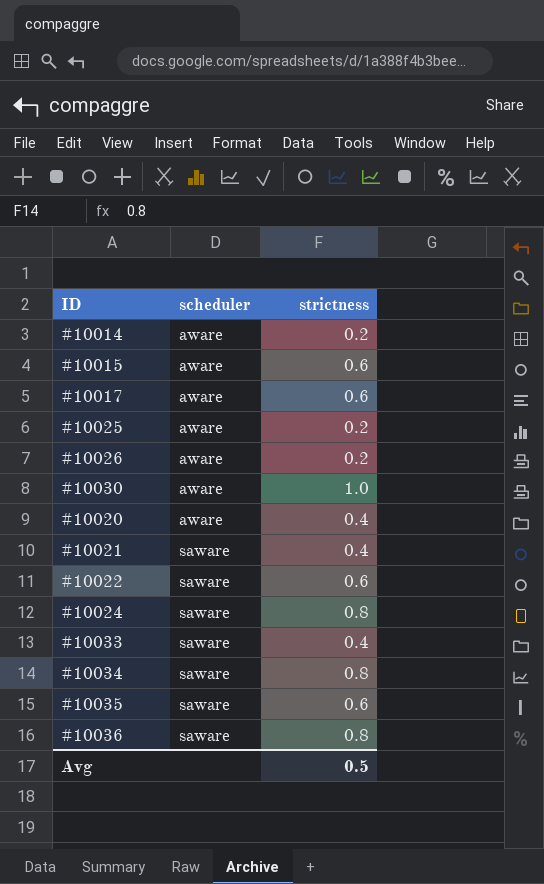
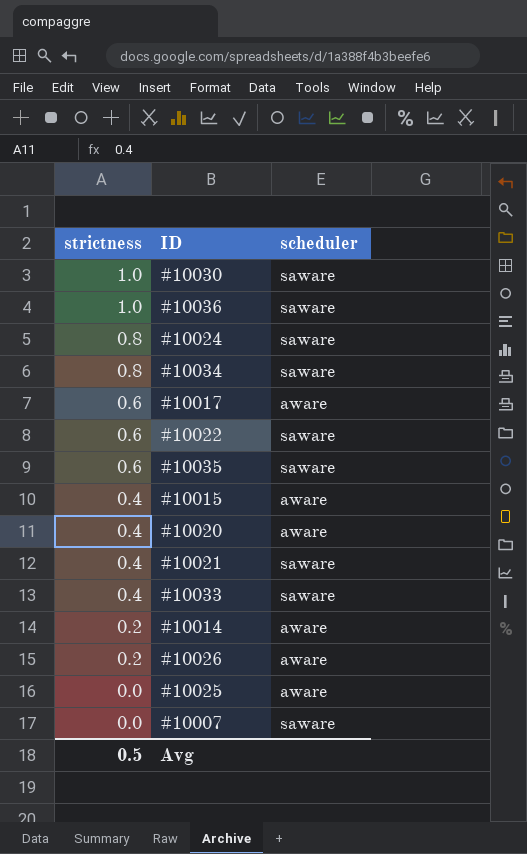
row order: scheduler ascending -> strictness descending
column strictness | position: 3 -> 1
#10030 | scheduler: aware -> saware
#10036 | strictness: 0.8 -> 1.0
#10015 | strictness: 0.6 -> 0.4
#10025 | strictness: 0.2 -> 0.0
row #10007: none -> 0.0 | saware

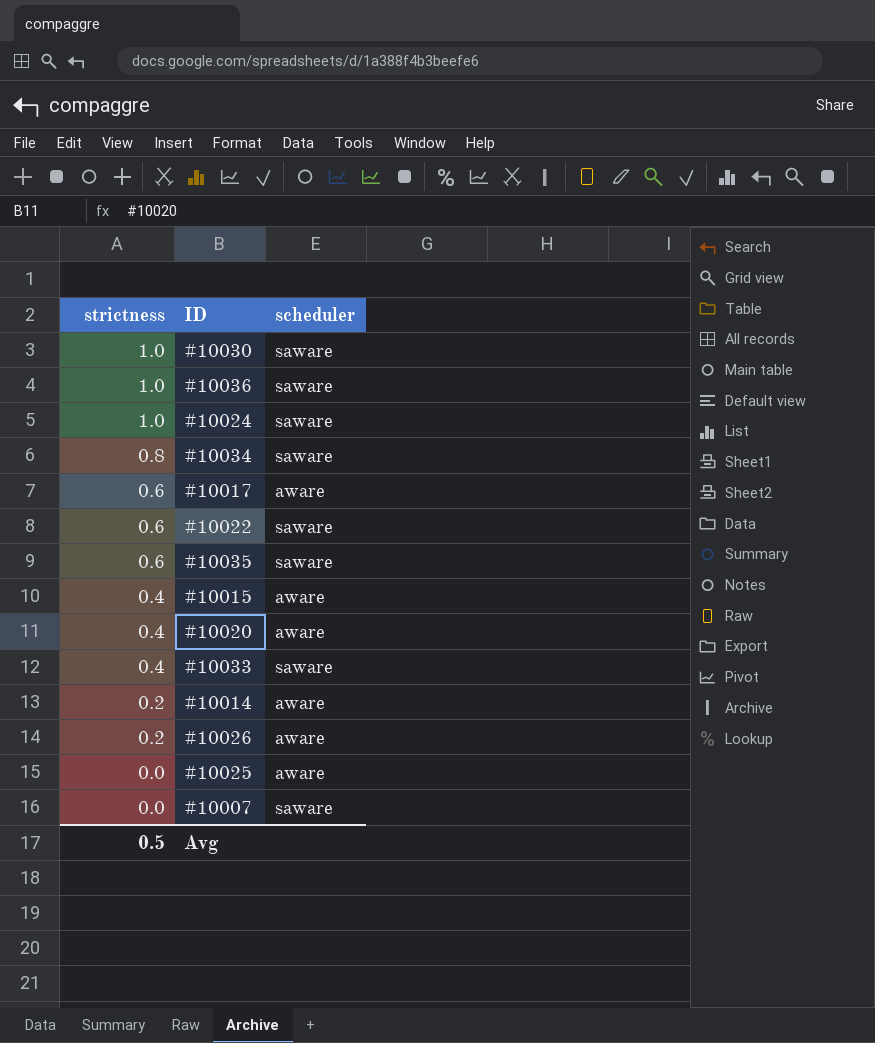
row #10021: 0.4 | saware -> none
#10024 | strictness: 0.8 -> 1.0

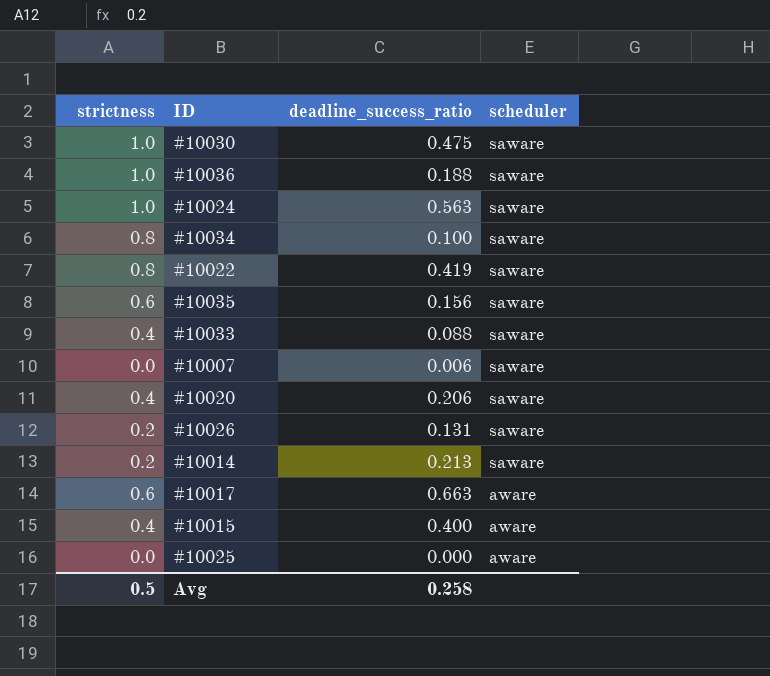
row order: strictness descending -> scheduler descending
column deadline_success_ratio | position: none -> 3
#10022 | strictness: 0.6 -> 0.8
#10020 | scheduler: aware -> saware
#10026 | scheduler: aware -> saware
#10014 | scheduler: aware -> saware

